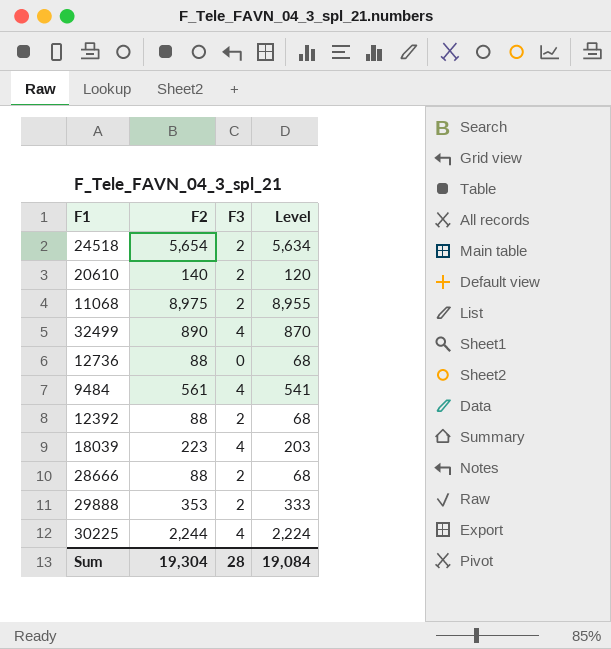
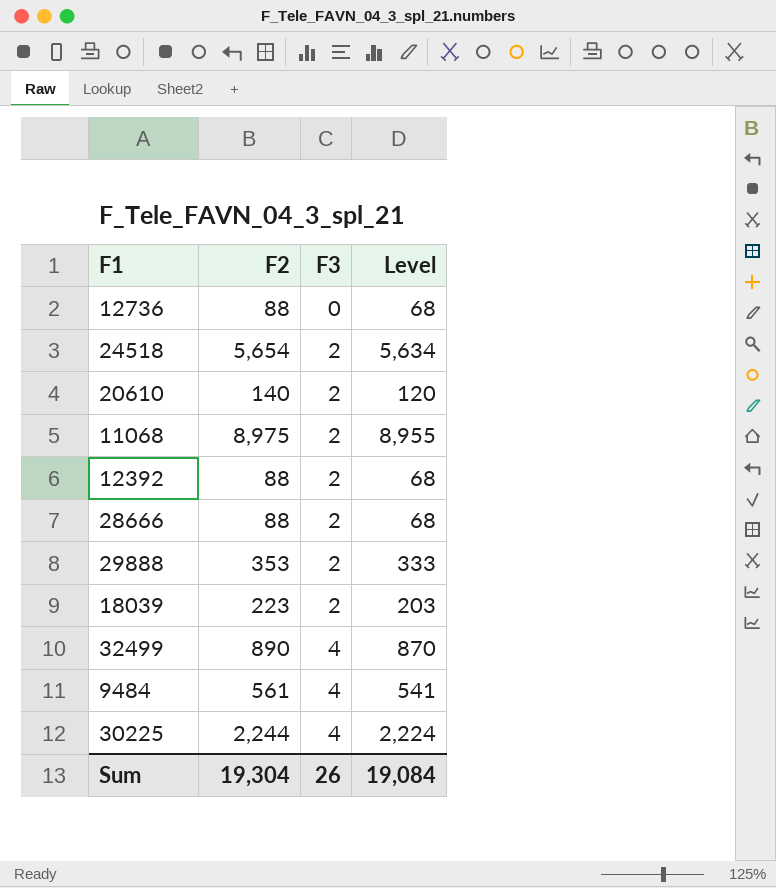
row order: none -> F3 ascending
18039 | F3: 4 -> 2
Sum | F3: 28 -> 26

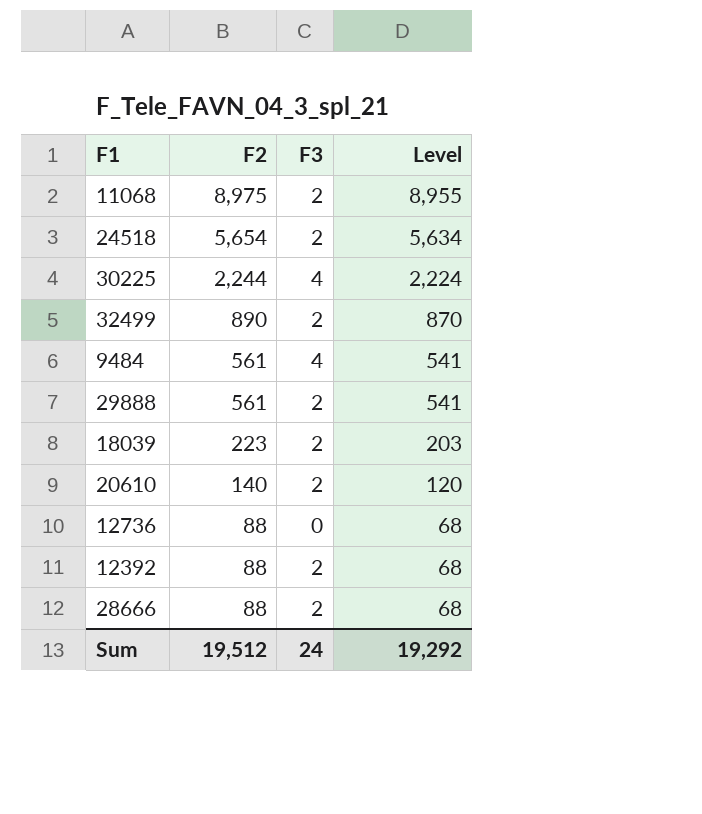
row order: F3 ascending -> F2 descending
32499 | F3: 4 -> 2
29888 | F2: 353 -> 561
29888 | Level: 333 -> 541
Sum | F2: 19,304 -> 19,512
Sum | F3: 26 -> 24
Sum | Level: 19,084 -> 19,292

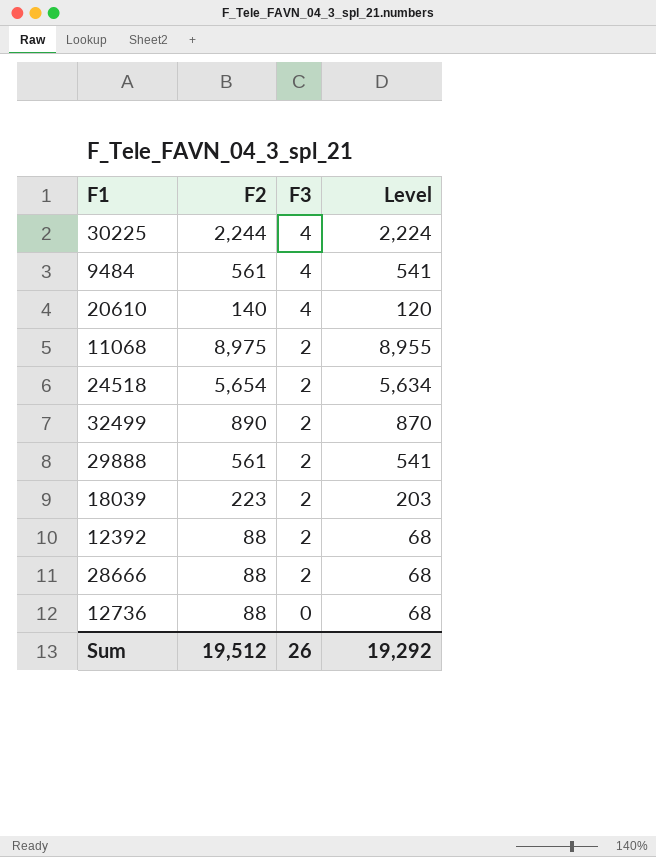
row order: F2 descending -> F3 descending
20610 | F3: 2 -> 4
Sum | F3: 24 -> 26

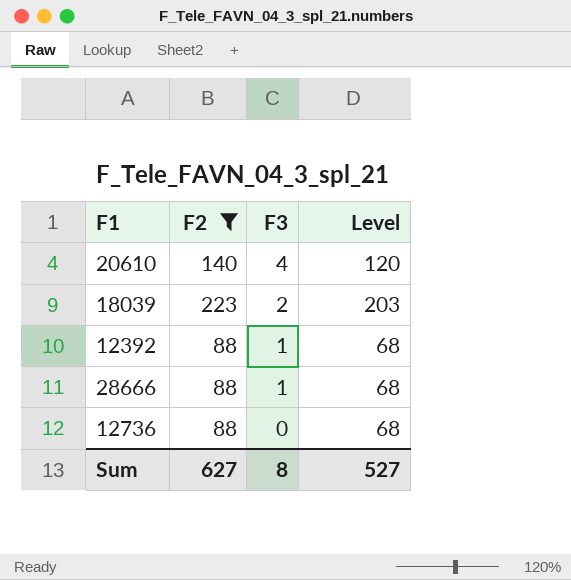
filter: none -> F2 <= 223
12392 | F3: 2 -> 1
28666 | F3: 2 -> 1
Sum | F2: 19,512 -> 627
Sum | F3: 26 -> 8
Sum | Level: 19,292 -> 527

